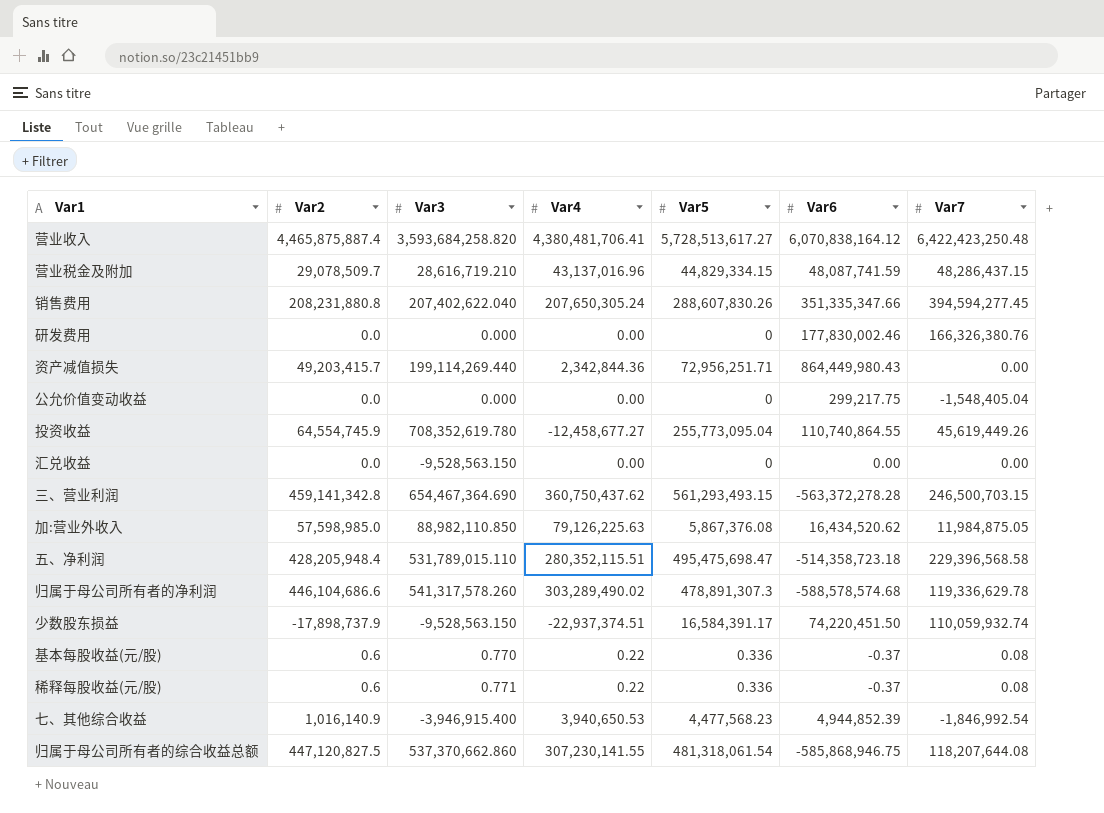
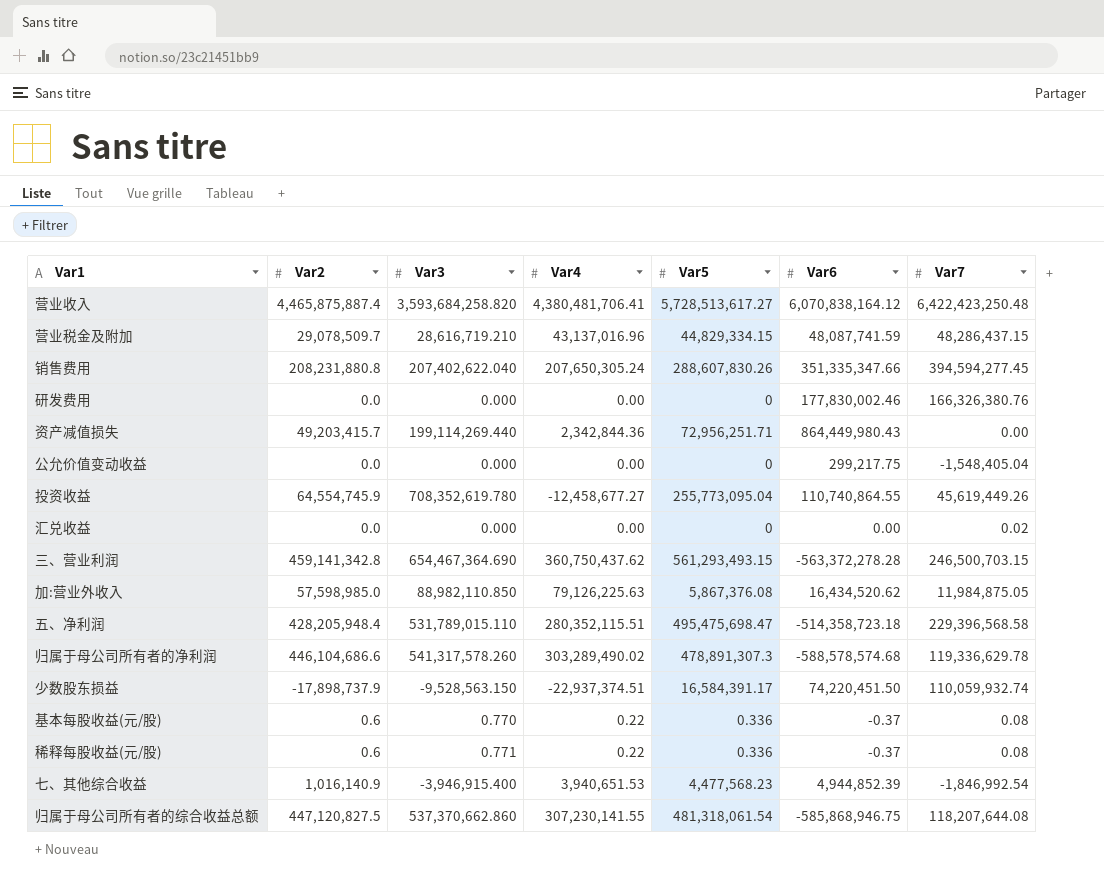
汇兑收益 | Var3: -9,528,563.150 -> 0.000
汇兑收益 | Var7: 0.00 -> 0.02
七、其他综合收益 | Var4: 3,940,650.53 -> 3,940,651.53

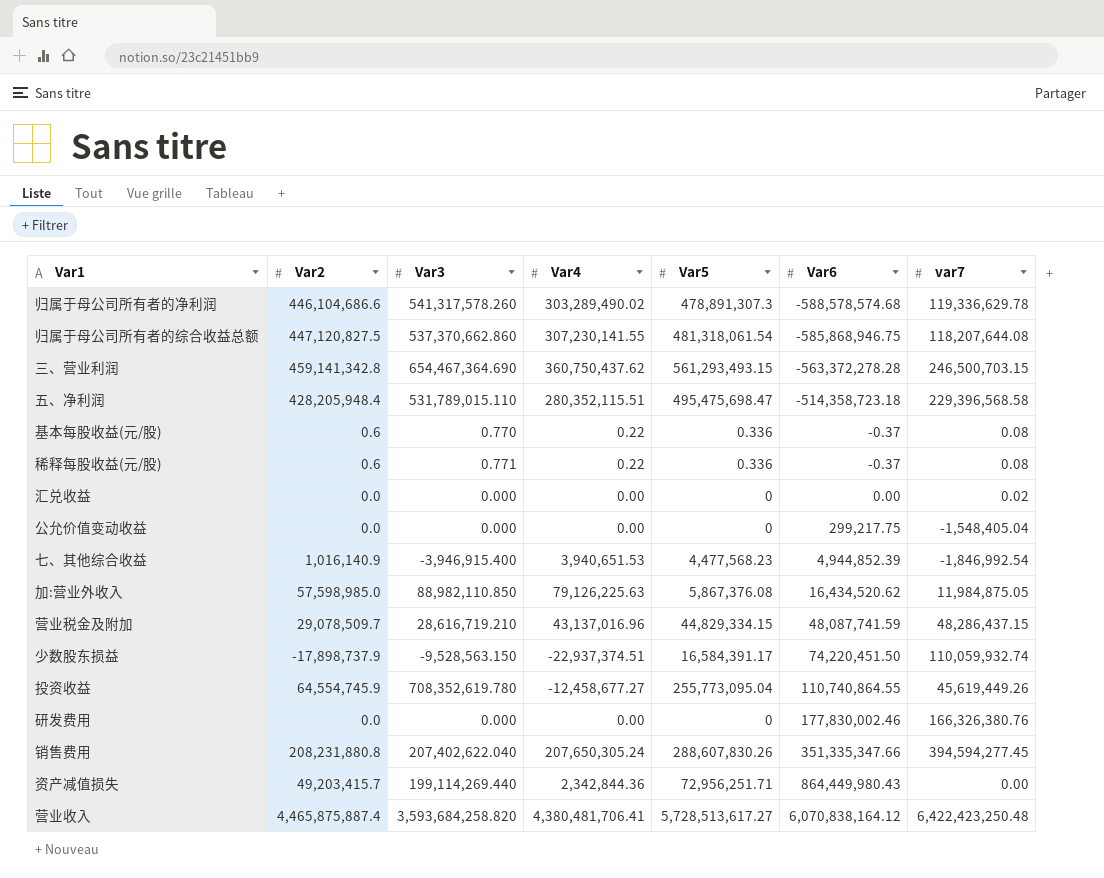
row order: none -> Var6 ascending
column name: Var7 -> var7

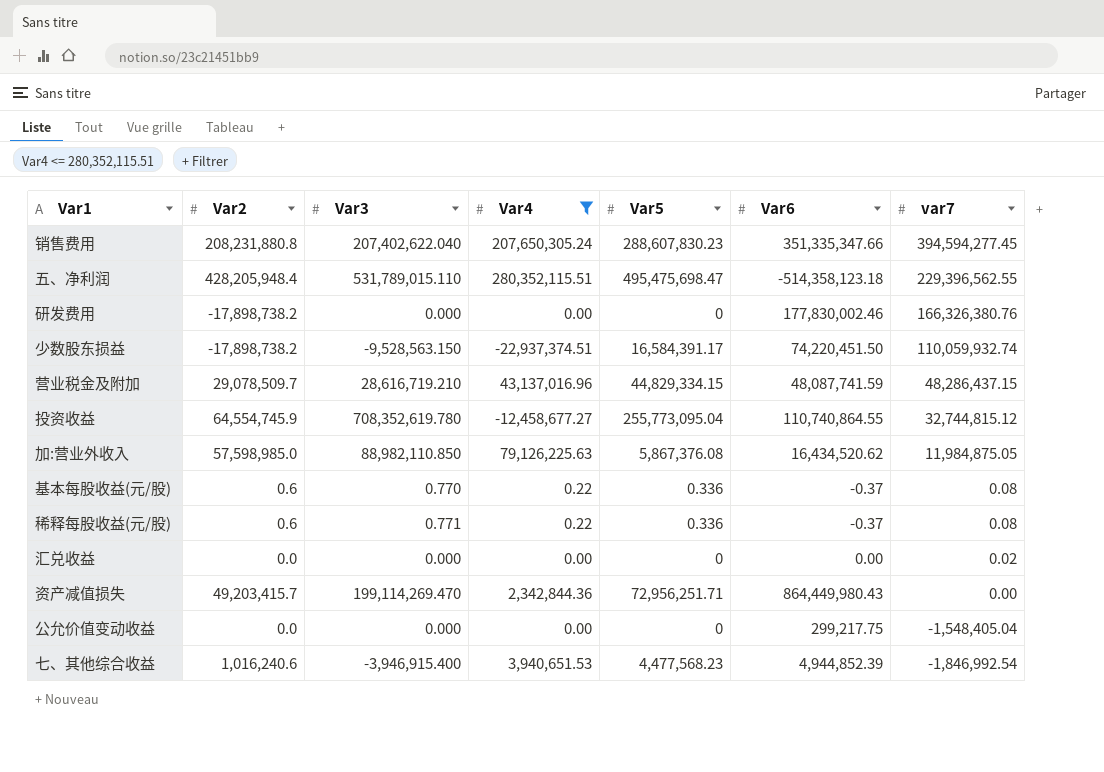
filter: none -> Var4 <= 280,352,115.51
row order: Var6 ascending -> var7 descending
销售费用 | Var5: 288,607,830.26 -> 288,607,830.23
五、净利润 | Var6: -514,358,723.18 -> -514,358,123.18
五、净利润 | var7: 229,396,568.58 -> 229,396,562.55
研发费用 | Var2: 0.0 -> -17,898,738.2
少数股东损益 | Var2: -17,898,737.9 -> -17,898,738.2
投资收益 | var7: 45,619,449.26 -> 32,744,815.12
资产减值损失 | Var3: 199,114,269.440 -> 199,114,269.470
七、其他综合收益 | Var2: 1,016,140.9 -> 1,016,240.6

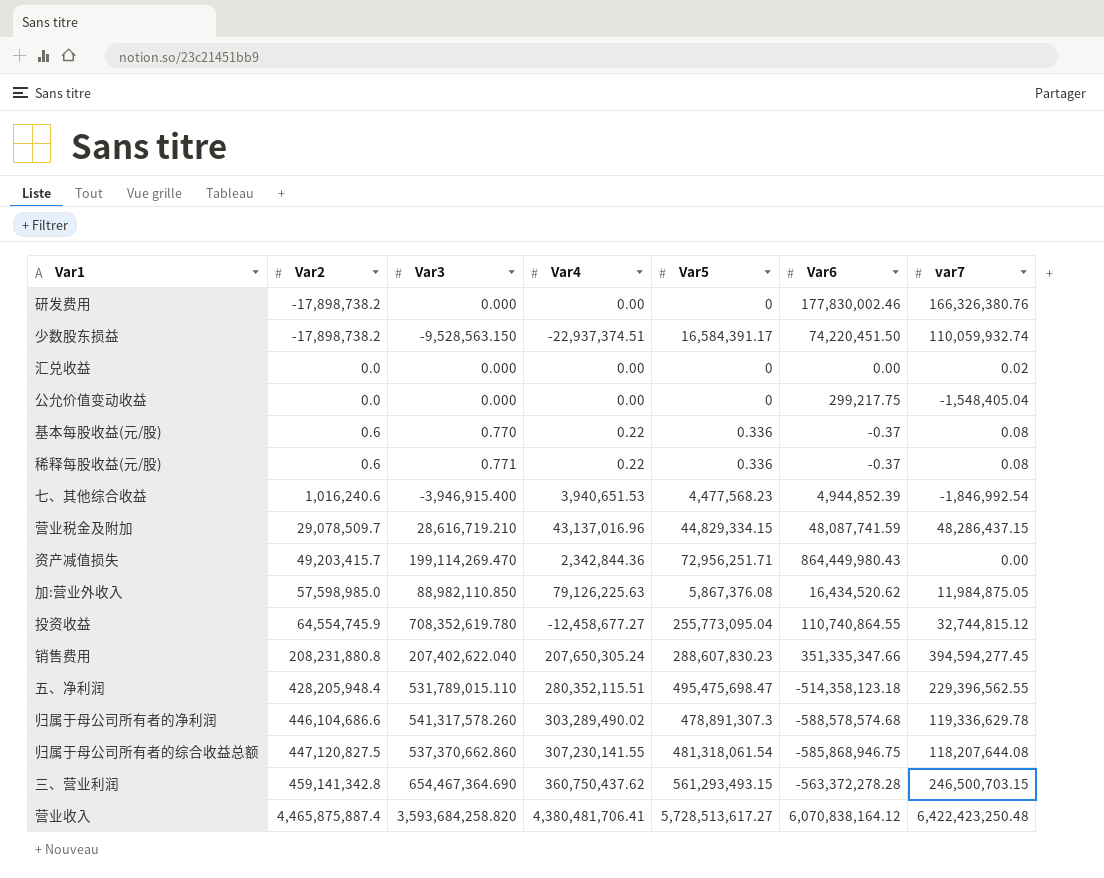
filter: Var4 <= 280,352,115.51 -> none
row order: var7 descending -> Var2 ascending

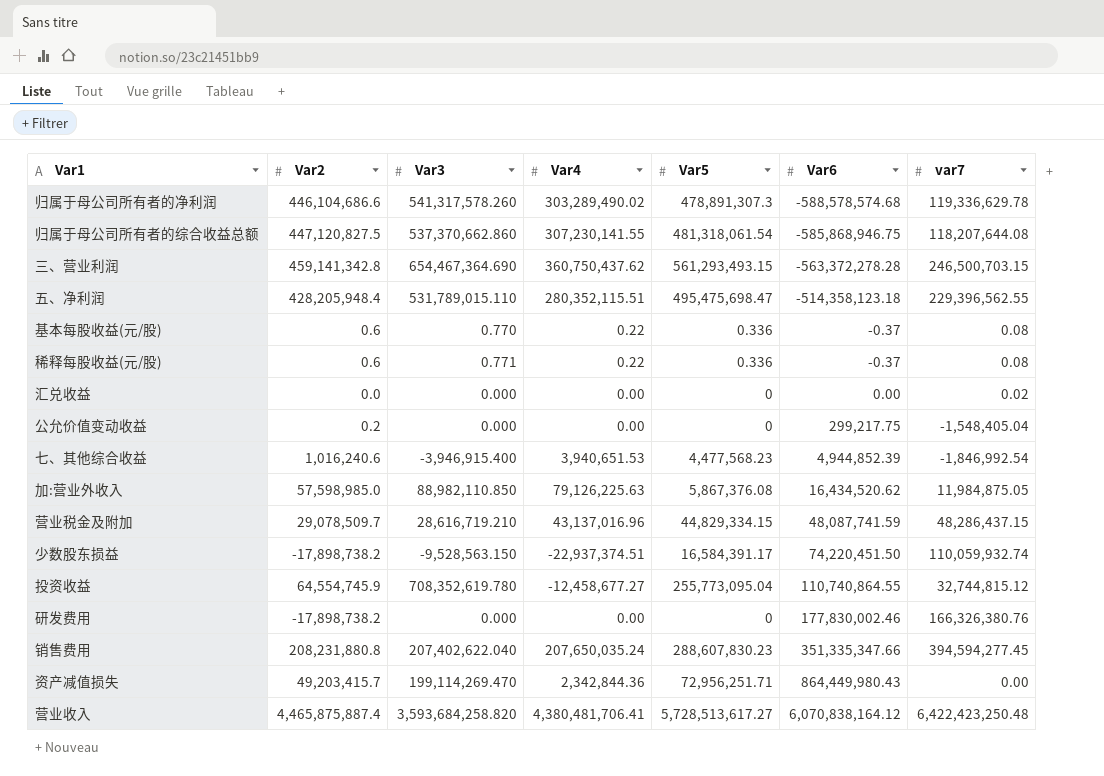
row order: Var2 ascending -> Var6 ascending
公允价值变动收益 | Var2: 0.0 -> 0.2
销售费用 | Var4: 207,650,305.24 -> 207,650,035.24

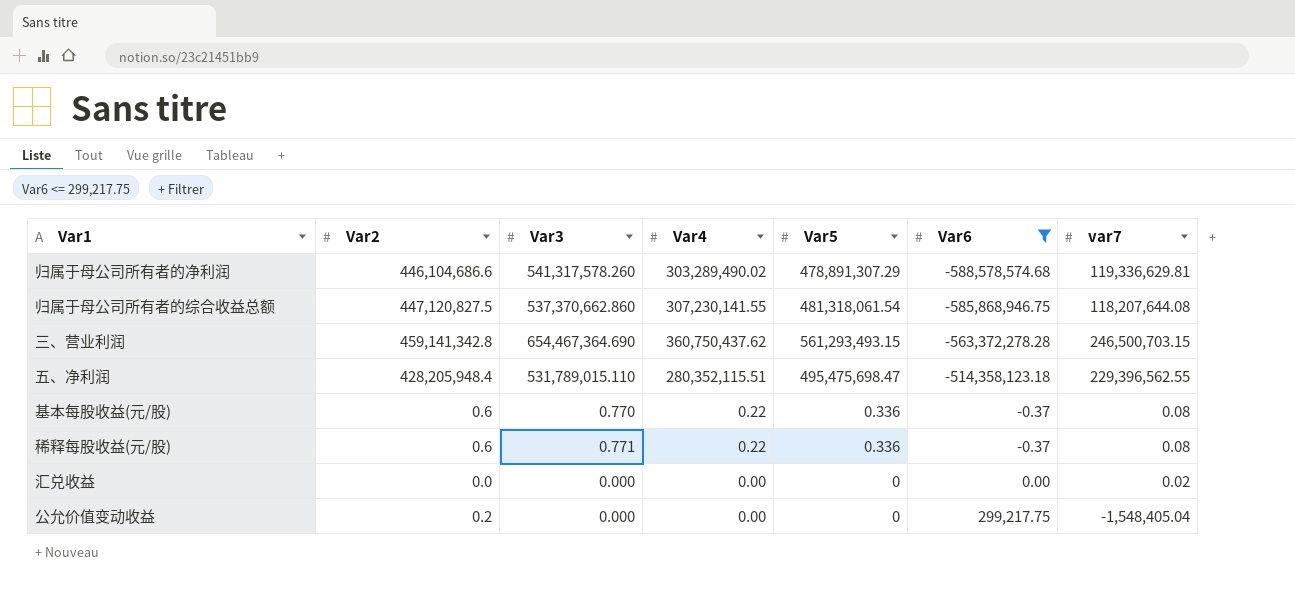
filter: none -> Var6 <= 299,217.75
归属于母公司所有者的净利润 | Var5: 478,891,307.3 -> 478,891,307.29
归属于母公司所有者的净利润 | var7: 119,336,629.78 -> 119,336,629.81

